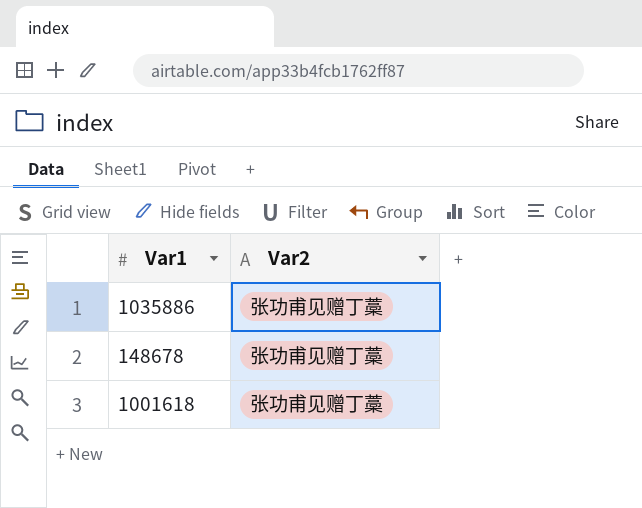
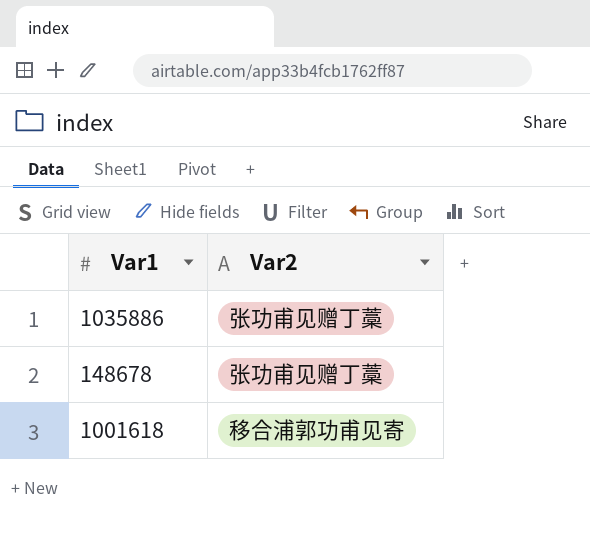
1001618 | Var2: 张功甫见赠丁藁 -> 移合浦郭功甫见寄

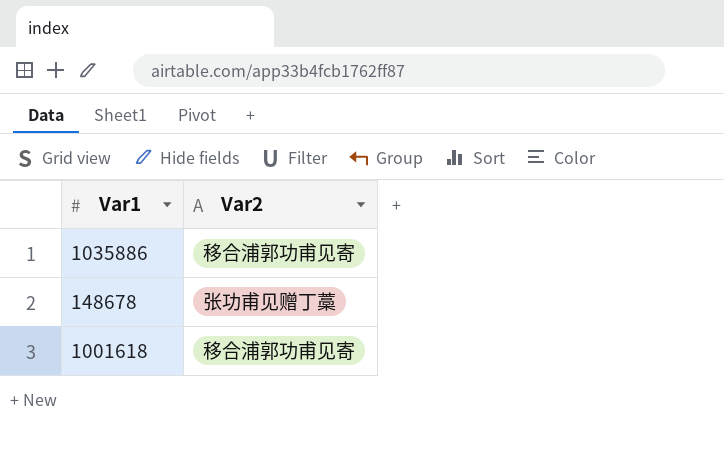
1035886 | Var2: 张功甫见赠丁藁 -> 移合浦郭功甫见寄

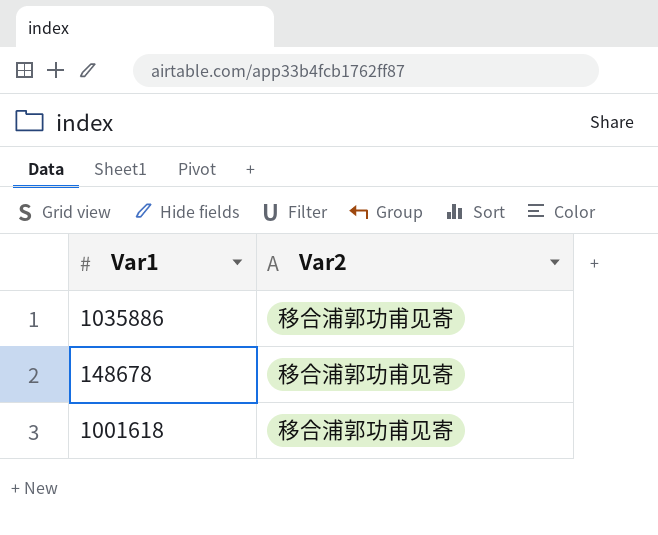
148678 | Var2: 张功甫见赠丁藁 -> 移合浦郭功甫见寄

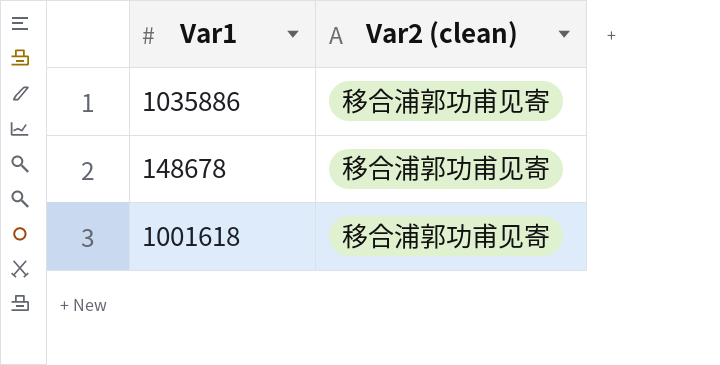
column name: Var2 -> Var2 (clean)

